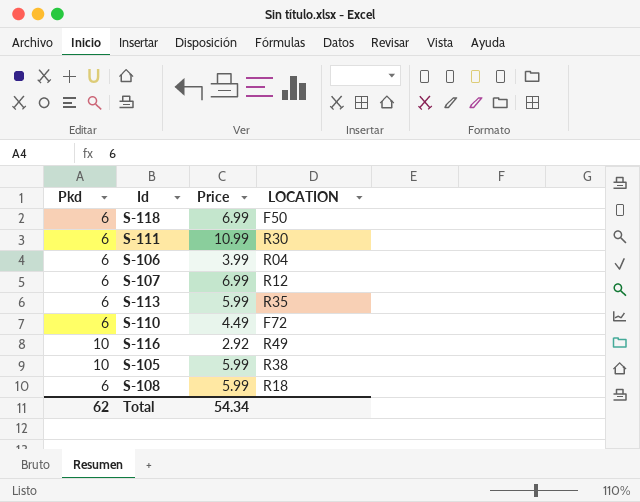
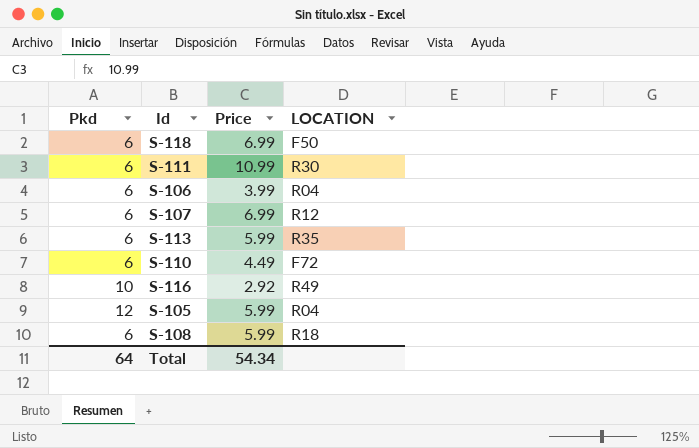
S-105 | Pkd: 10 -> 12
S-105 | LOCATION: R38 -> R04
Total | Pkd: 62 -> 64

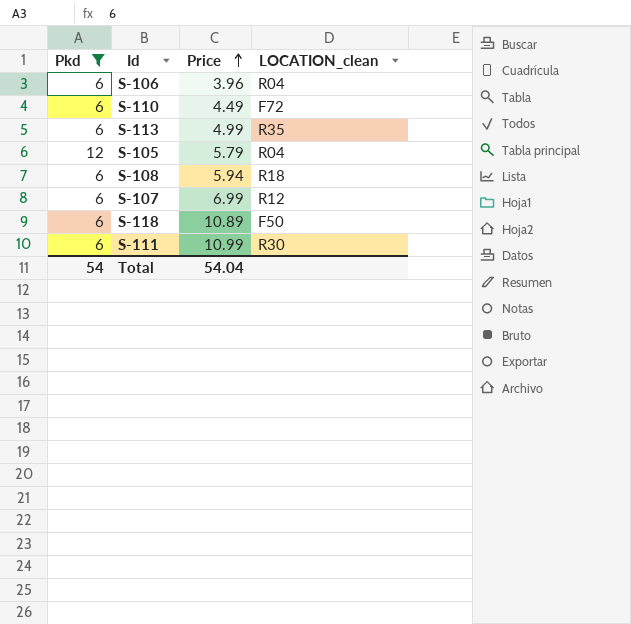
filter: none -> Pkd != 10
row order: none -> Price ascending
column name: LOCATION -> LOCATION_clean
S-106 | Price: 3.99 -> 3.96
S-113 | Price: 5.99 -> 4.99
S-105 | Price: 5.99 -> 5.79
S-108 | Price: 5.99 -> 5.94
S-118 | Price: 6.99 -> 10.89
Total | Pkd: 64 -> 54
Total | Price: 54.34 -> 54.04

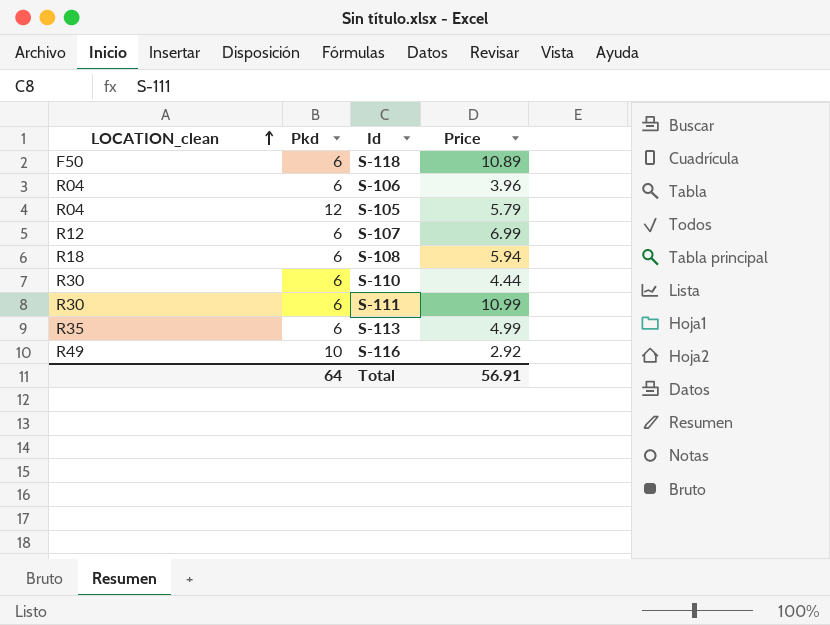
filter: Pkd != 10 -> none
row order: Price ascending -> LOCATION_clean ascending
column LOCATION_clean | position: 4 -> 1
S-110 | LOCATION_clean: F72 -> R30
S-110 | Price: 4.49 -> 4.44
Total | Pkd: 54 -> 64
Total | Price: 54.04 -> 56.91

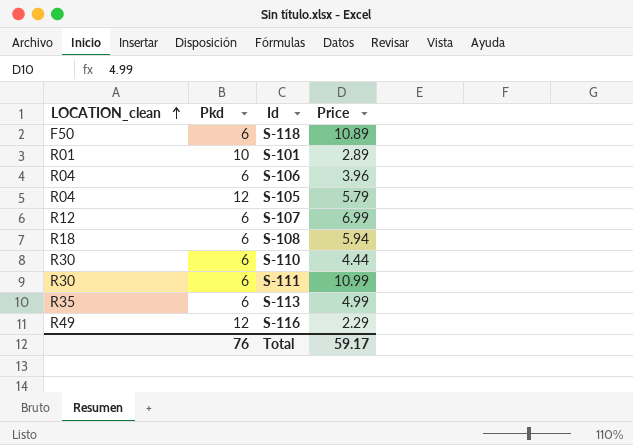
row S-101: none -> R01 | 10 | 2.89
S-116 | Pkd: 10 -> 12
S-116 | Price: 2.92 -> 2.29
Total | Pkd: 64 -> 76
Total | Price: 56.91 -> 59.17

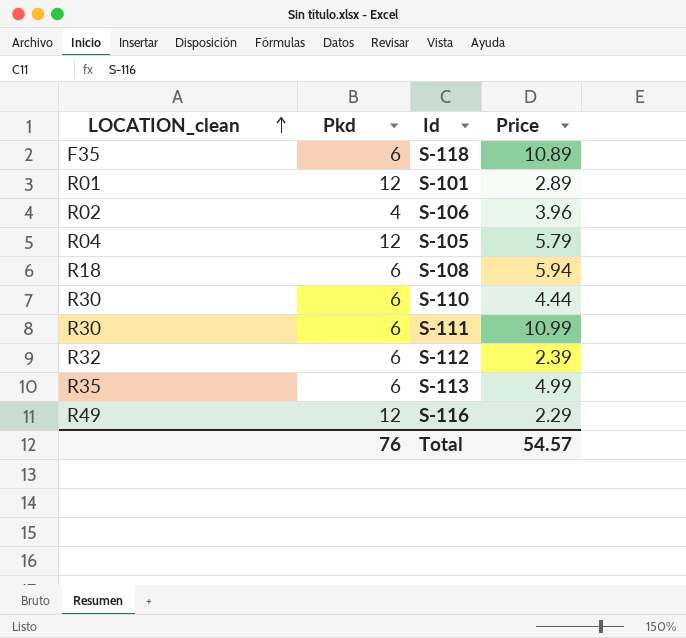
row S-107: R12 | 6 | 6.99 -> none
S-118 | LOCATION_clean: F50 -> F35
S-101 | Pkd: 10 -> 12
S-106 | LOCATION_clean: R04 -> R02
S-106 | Pkd: 6 -> 4
row S-112: none -> R32 | 6 | 2.39
Total | Price: 59.17 -> 54.57

